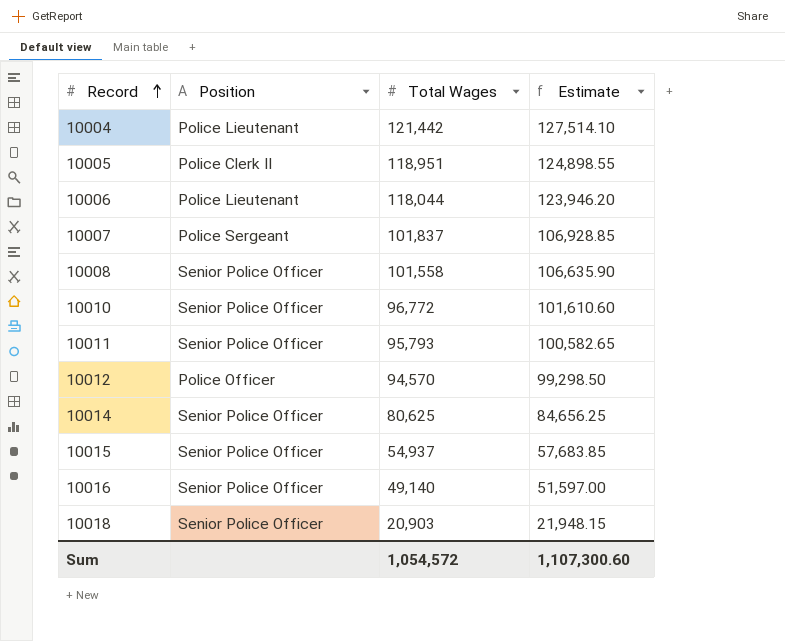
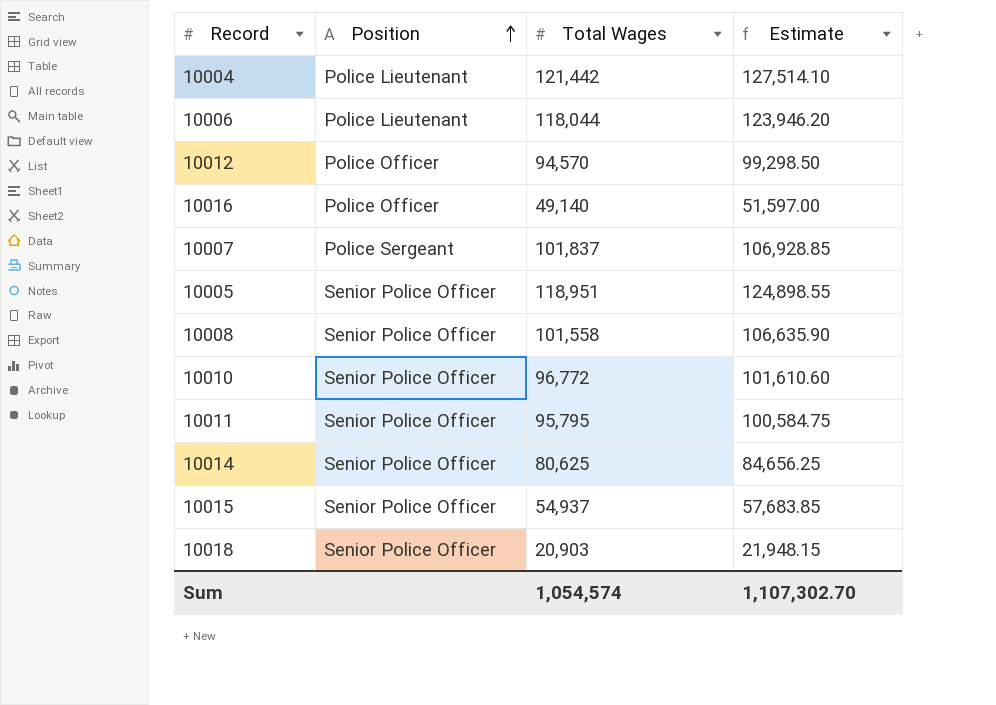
row order: Record ascending -> Position ascending
10016 | Position: Senior Police Officer -> Police Officer
10005 | Position: Police Clerk II -> Senior Police Officer
10011 | Total Wages: 95,793 -> 95,795
10011 | Estimate: 100,582.65 -> 100,584.75
Sum | Total Wages: 1,054,572 -> 1,054,574
Sum | Estimate: 1,107,300.60 -> 1,107,302.70

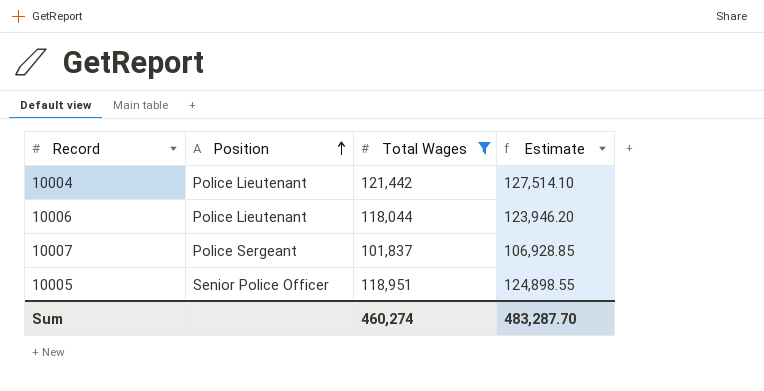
filter: none -> Total Wages >= 101,837
Sum | Total Wages: 1,054,574 -> 460,274
Sum | Estimate: 1,107,302.70 -> 483,287.70

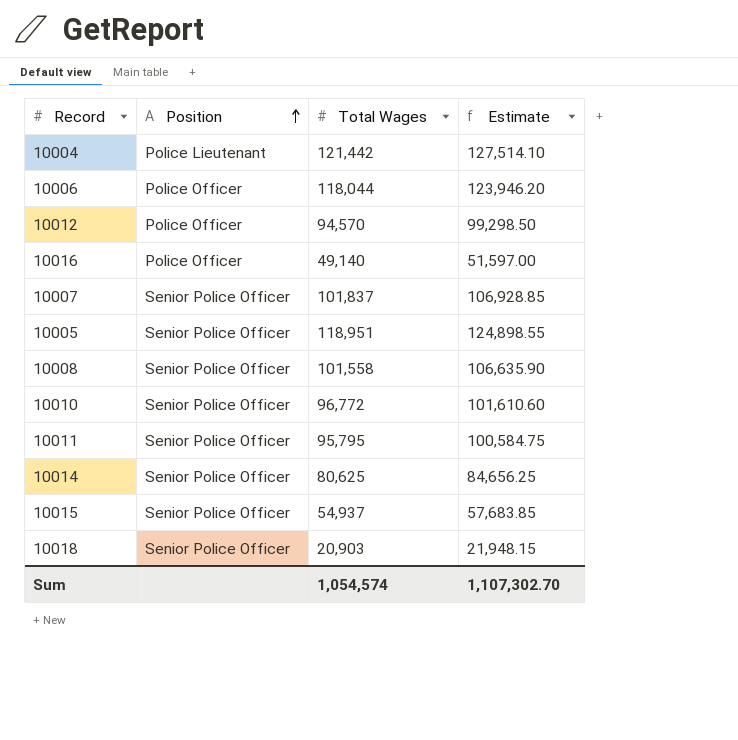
filter: Total Wages >= 101,837 -> none
10006 | Position: Police Lieutenant -> Police Officer
10007 | Position: Police Sergeant -> Senior Police Officer
Sum | Total Wages: 460,274 -> 1,054,574
Sum | Estimate: 483,287.70 -> 1,107,302.70

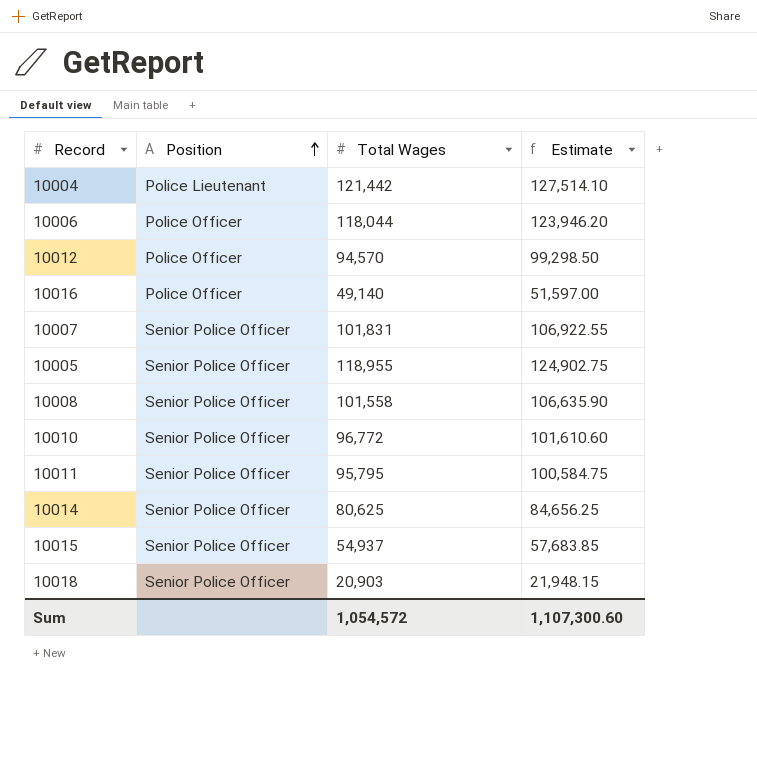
10007 | Total Wages: 101,837 -> 101,831
10007 | Estimate: 106,928.85 -> 106,922.55
10005 | Total Wages: 118,951 -> 118,955
10005 | Estimate: 124,898.55 -> 124,902.75
Sum | Total Wages: 1,054,574 -> 1,054,572
Sum | Estimate: 1,107,302.70 -> 1,107,300.60

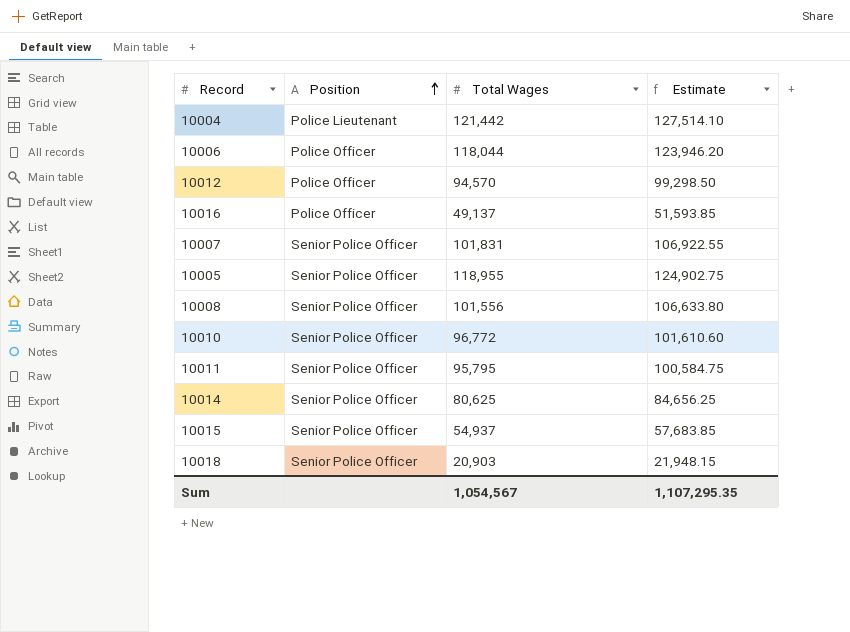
10016 | Total Wages: 49,140 -> 49,137
10016 | Estimate: 51,597.00 -> 51,593.85
10008 | Total Wages: 101,558 -> 101,556
10008 | Estimate: 106,635.90 -> 106,633.80
Sum | Total Wages: 1,054,572 -> 1,054,567
Sum | Estimate: 1,107,300.60 -> 1,107,295.35

